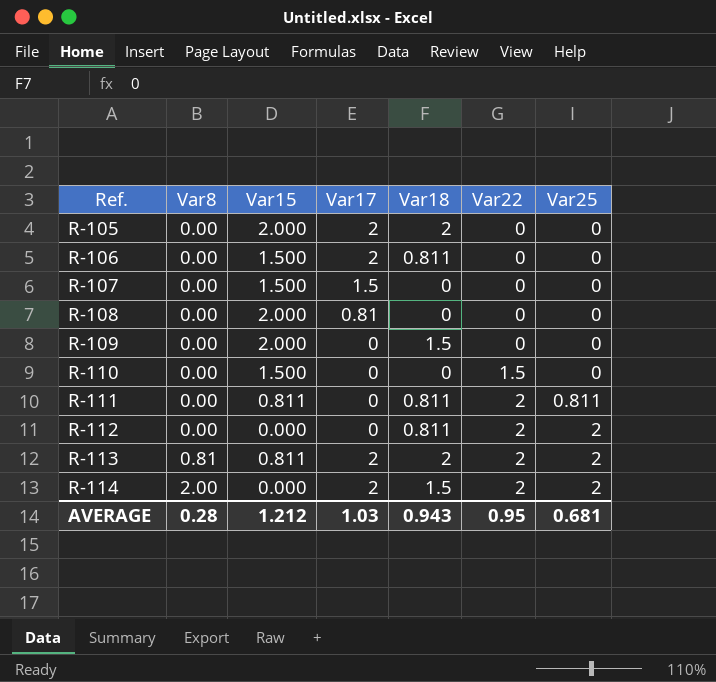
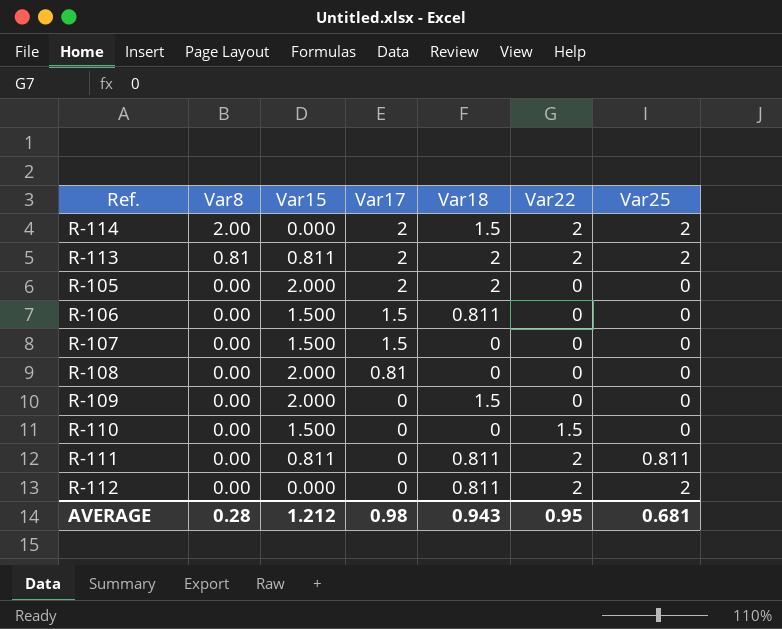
row order: Ref. ascending -> Var8 descending
R-106 | Var17: 2 -> 1.5
AVERAGE | Var17: 1.03 -> 0.98

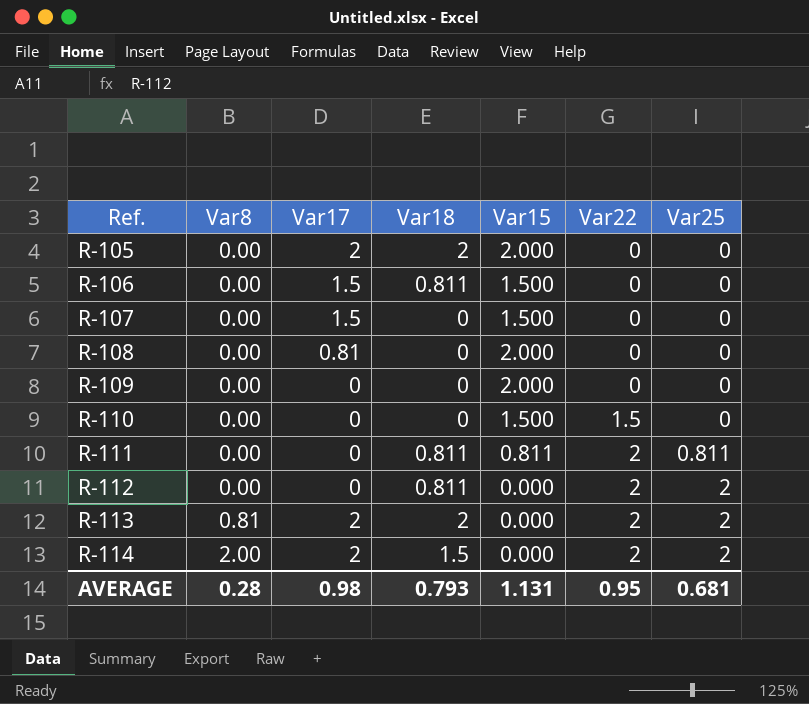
row order: Var8 descending -> Ref. ascending
column Var15 | position: 3 -> 5
R-109 | Var18: 1.5 -> 0
R-113 | Var15: 0.811 -> 0.000
AVERAGE | Var18: 0.943 -> 0.793
AVERAGE | Var15: 1.212 -> 1.131

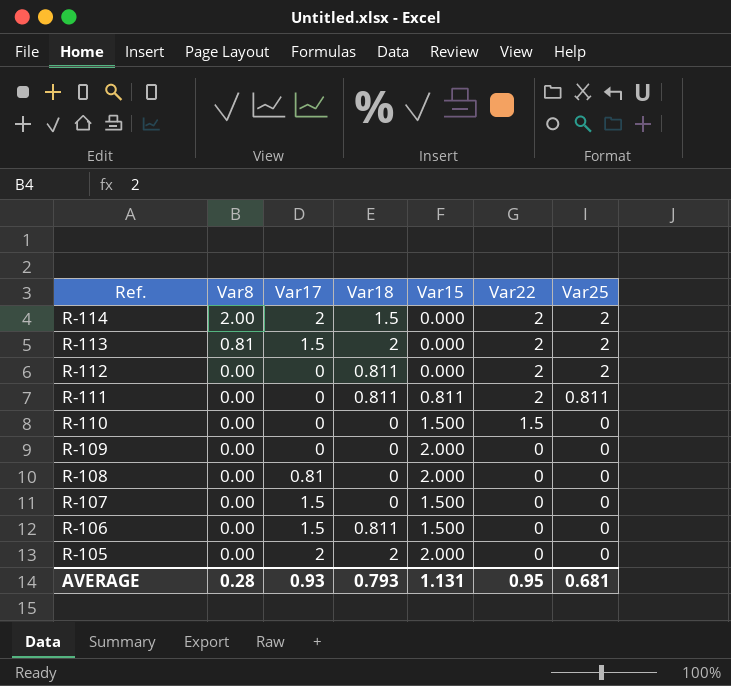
row order: Ref. ascending -> Ref. descending
R-113 | Var17: 2 -> 1.5
AVERAGE | Var17: 0.98 -> 0.93

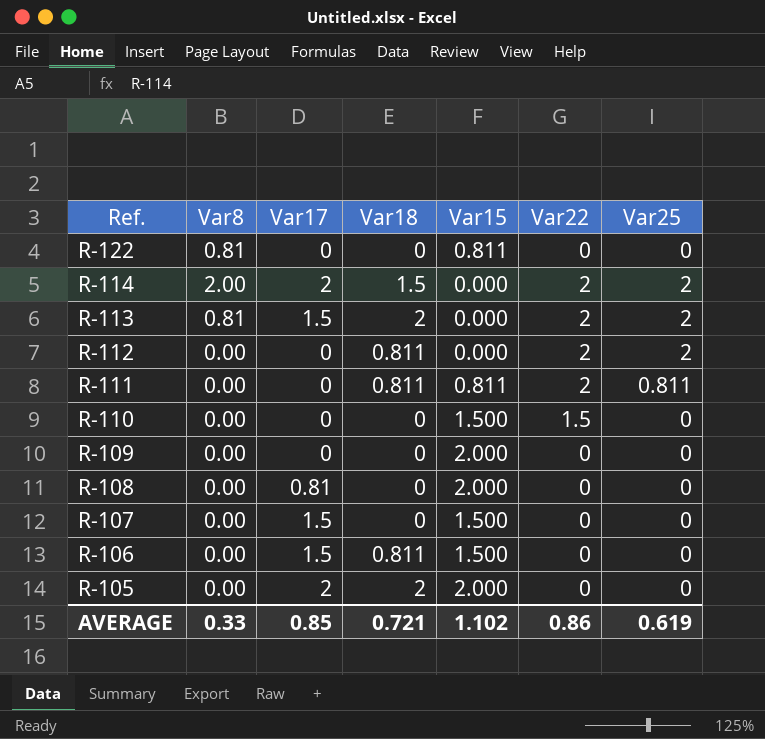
row R-122: none -> 0.81 | 0 | 0 | 0.811 | 0 | 0
AVERAGE | Var8: 0.28 -> 0.33
AVERAGE | Var17: 0.93 -> 0.85
AVERAGE | Var18: 0.793 -> 0.721
AVERAGE | Var15: 1.131 -> 1.102
AVERAGE | Var22: 0.95 -> 0.86
AVERAGE | Var25: 0.681 -> 0.619

